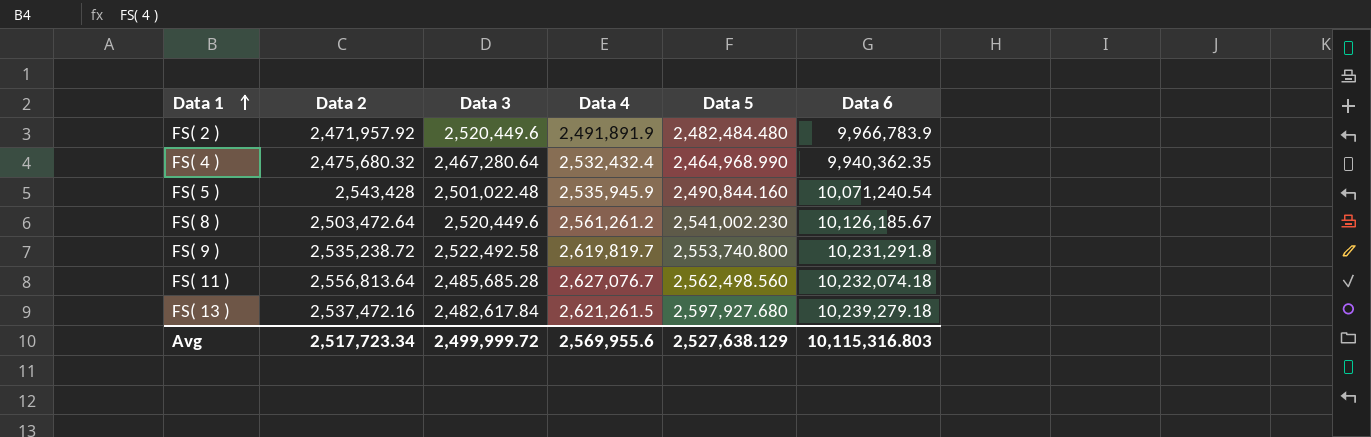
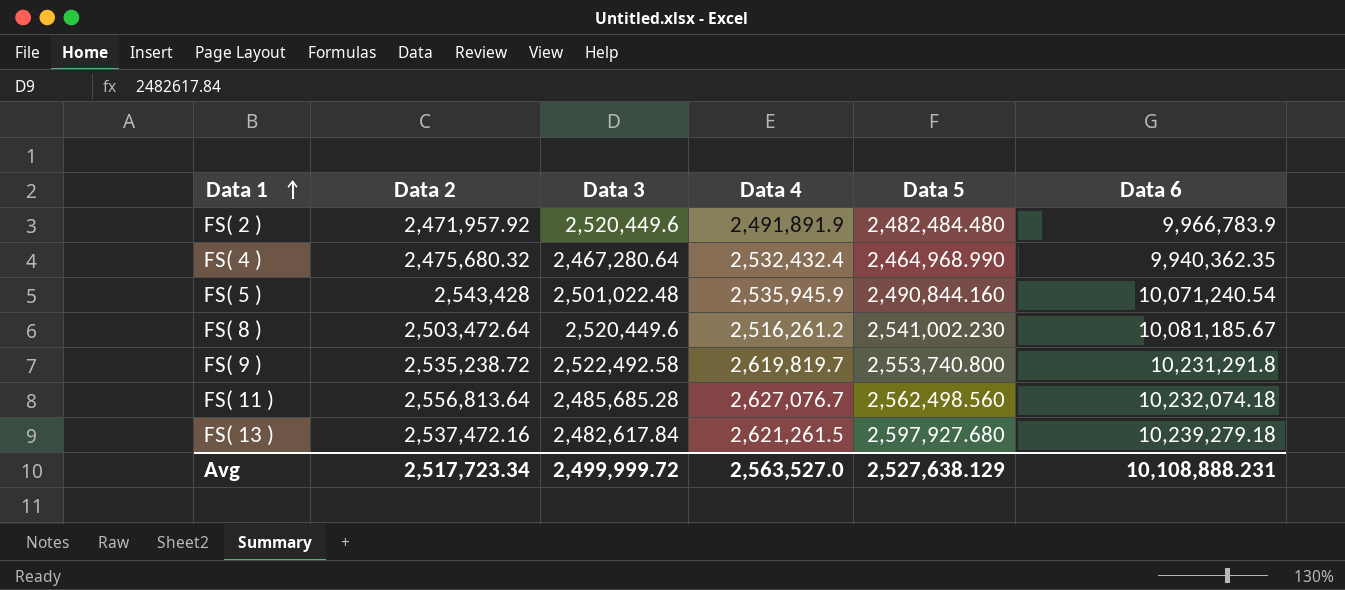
FS( 8 ) | Data 4: 2,561,261.2 -> 2,516,261.2
FS( 8 ) | Data 6: 10,126,185.67 -> 10,081,185.67
Avg | Data 4: 2,569,955.6 -> 2,563,527.0
Avg | Data 6: 10,115,316.803 -> 10,108,888.231

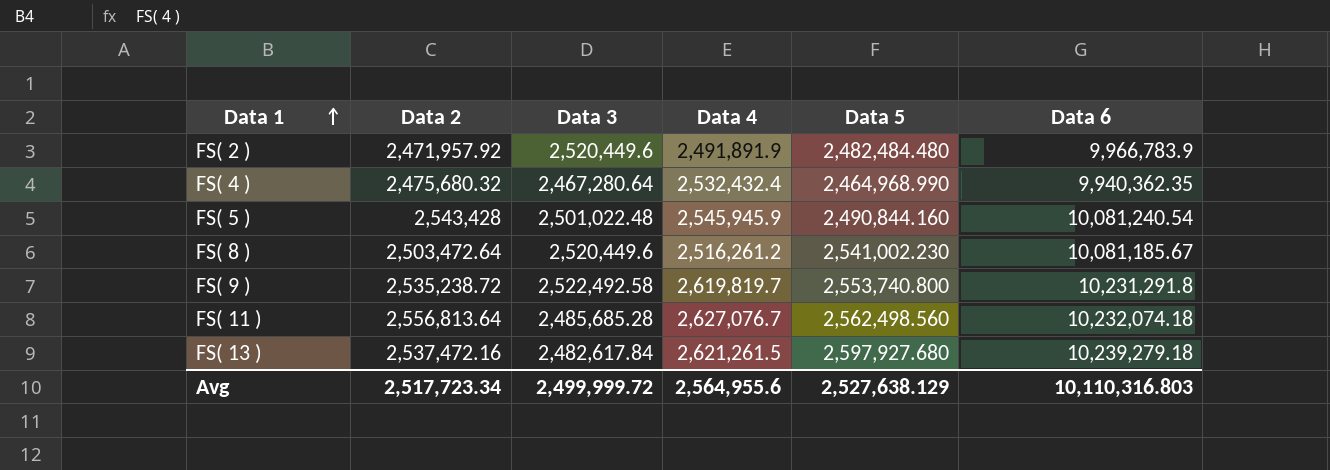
FS( 5 ) | Data 4: 2,535,945.9 -> 2,545,945.9
FS( 5 ) | Data 6: 10,071,240.54 -> 10,081,240.54
Avg | Data 4: 2,563,527.0 -> 2,564,955.6
Avg | Data 6: 10,108,888.231 -> 10,110,316.803

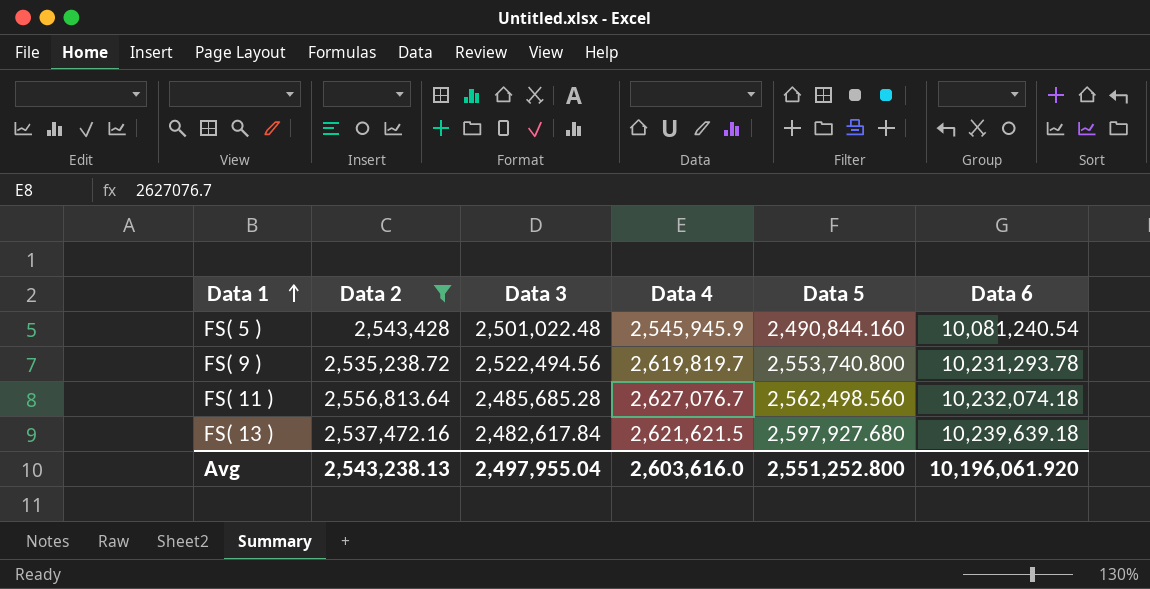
filter: none -> Data 2 >= 2,535,238.72
FS( 9 ) | Data 3: 2,522,492.58 -> 2,522,494.56
FS( 9 ) | Data 6: 10,231,291.8 -> 10,231,293.78
FS( 13 ) | Data 4: 2,621,261.5 -> 2,621,621.5
FS( 13 ) | Data 6: 10,239,279.18 -> 10,239,639.18
Avg | Data 2: 2,517,723.34 -> 2,543,238.13
Avg | Data 3: 2,499,999.72 -> 2,497,955.04
Avg | Data 4: 2,564,955.6 -> 2,603,616.0
Avg | Data 5: 2,527,638.129 -> 2,551,252.800
Avg | Data 6: 10,110,316.803 -> 10,196,061.920

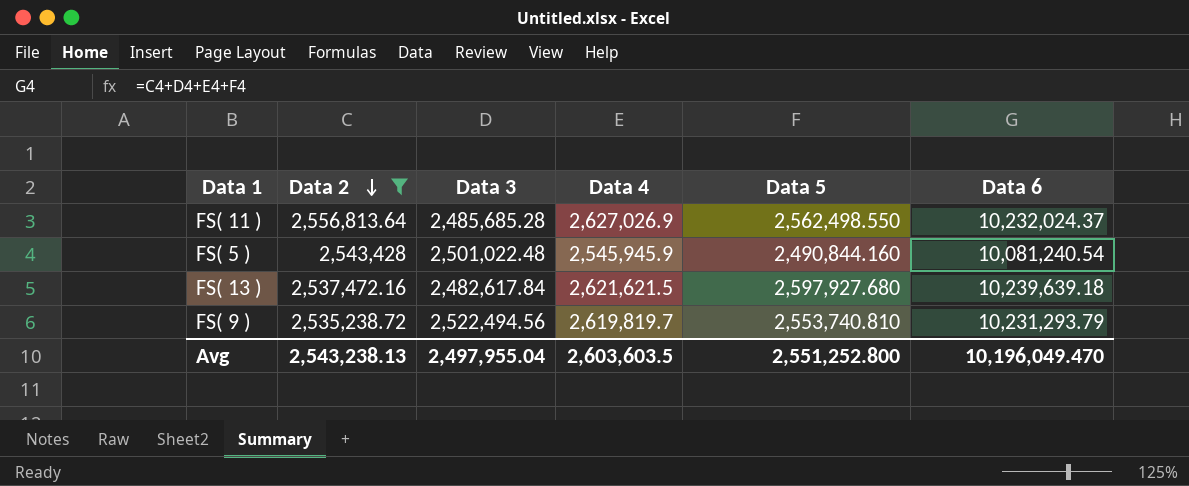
row order: Data 1 ascending -> Data 2 descending
FS( 11 ) | Data 4: 2,627,076.7 -> 2,627,026.9
FS( 11 ) | Data 5: 2,562,498.560 -> 2,562,498.550
FS( 11 ) | Data 6: 10,232,074.18 -> 10,232,024.37
FS( 9 ) | Data 5: 2,553,740.800 -> 2,553,740.810
FS( 9 ) | Data 6: 10,231,293.78 -> 10,231,293.79
Avg | Data 4: 2,603,616.0 -> 2,603,603.5
Avg | Data 6: 10,196,061.920 -> 10,196,049.470

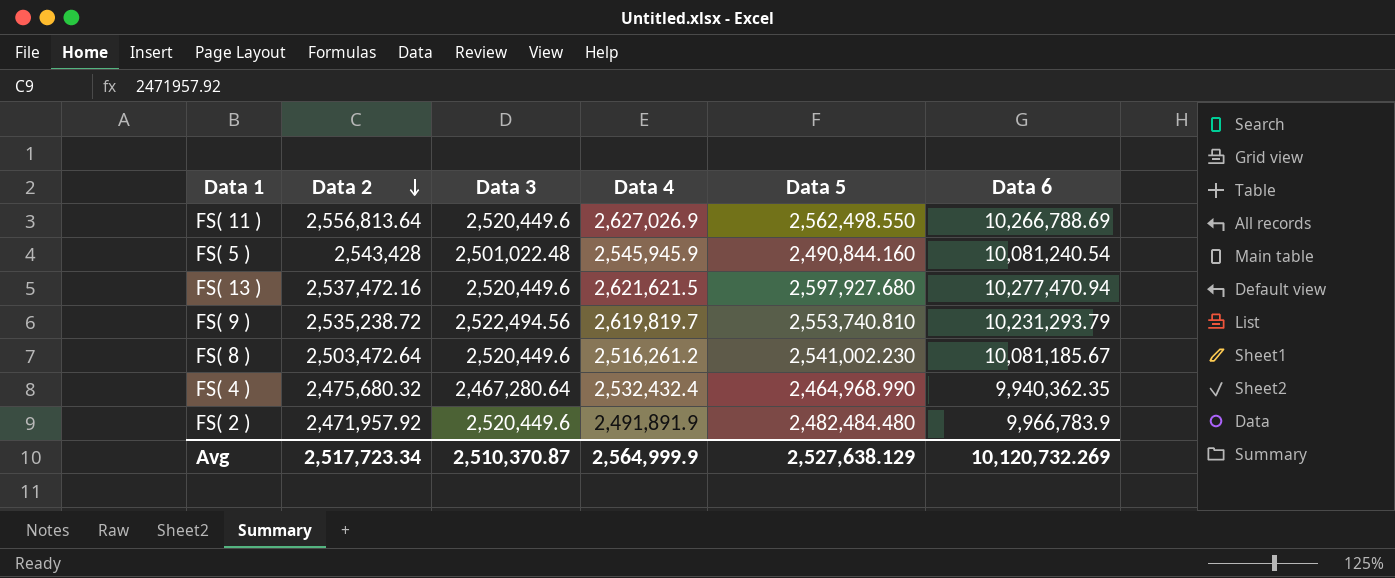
filter: Data 2 >= 2,535,238.72 -> none
FS( 11 ) | Data 3: 2,485,685.28 -> 2,520,449.6
FS( 11 ) | Data 6: 10,232,024.37 -> 10,266,788.69
FS( 13 ) | Data 3: 2,482,617.84 -> 2,520,449.6
FS( 13 ) | Data 6: 10,239,639.18 -> 10,277,470.94
Avg | Data 2: 2,543,238.13 -> 2,517,723.34
Avg | Data 3: 2,497,955.04 -> 2,510,370.87
Avg | Data 4: 2,603,603.5 -> 2,564,999.9
Avg | Data 5: 2,551,252.800 -> 2,527,638.129
Avg | Data 6: 10,196,049.470 -> 10,120,732.269

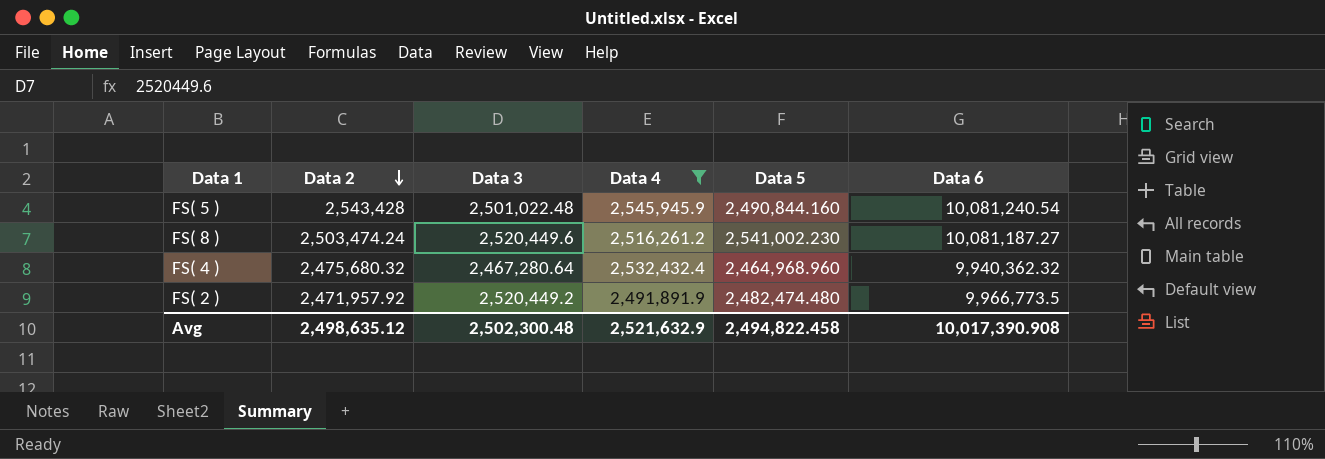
filter: none -> Data 4 <= 2,545,945.9
FS( 8 ) | Data 2: 2,503,472.64 -> 2,503,474.24
FS( 8 ) | Data 6: 10,081,185.67 -> 10,081,187.27
FS( 4 ) | Data 5: 2,464,968.990 -> 2,464,968.960
FS( 4 ) | Data 6: 9,940,362.35 -> 9,940,362.32
FS( 2 ) | Data 3: 2,520,449.6 -> 2,520,449.2
FS( 2 ) | Data 5: 2,482,484.480 -> 2,482,474.480
FS( 2 ) | Data 6: 9,966,783.9 -> 9,966,773.5
Avg | Data 2: 2,517,723.34 -> 2,498,635.12
Avg | Data 3: 2,510,370.87 -> 2,502,300.48
Avg | Data 4: 2,564,999.9 -> 2,521,632.9
Avg | Data 5: 2,527,638.129 -> 2,494,822.458
Avg | Data 6: 10,120,732.269 -> 10,017,390.908

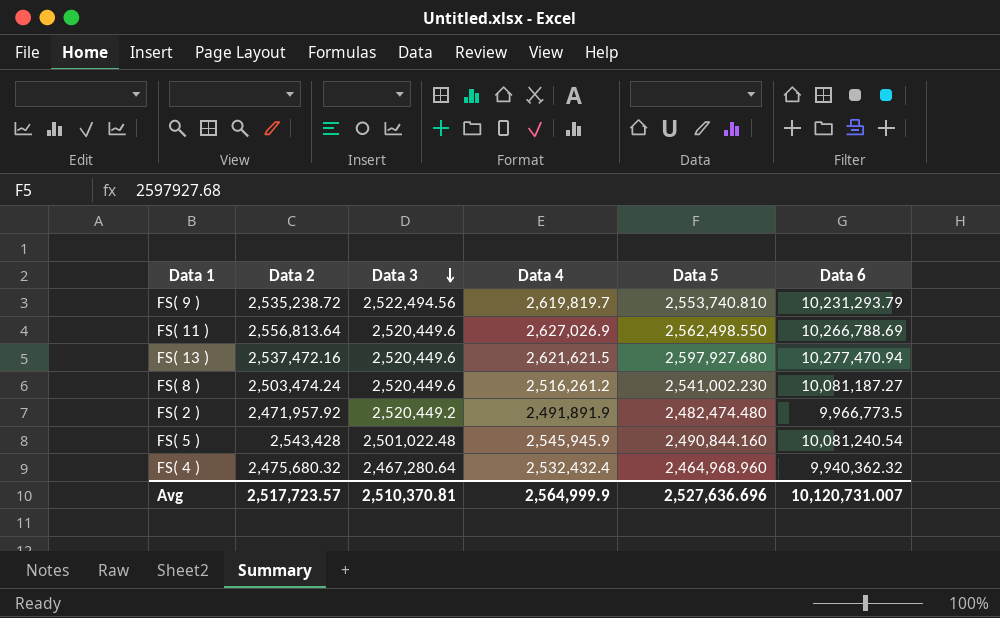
filter: Data 4 <= 2,545,945.9 -> none
row order: Data 2 descending -> Data 3 descending
Avg | Data 2: 2,498,635.12 -> 2,517,723.57
Avg | Data 3: 2,502,300.48 -> 2,510,370.81
Avg | Data 4: 2,521,632.9 -> 2,564,999.9
Avg | Data 5: 2,494,822.458 -> 2,527,636.696
Avg | Data 6: 10,017,390.908 -> 10,120,731.007

